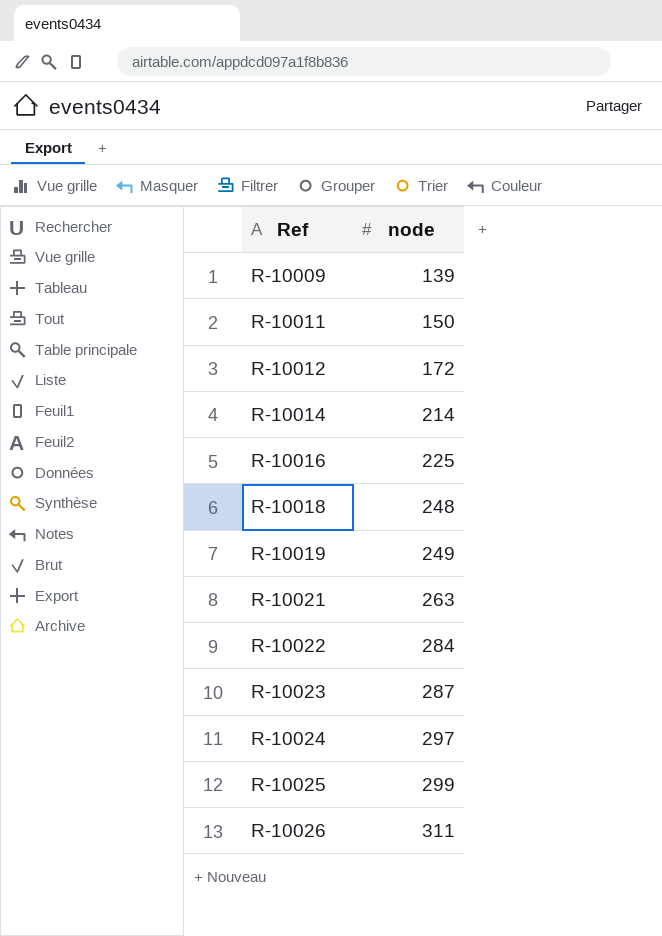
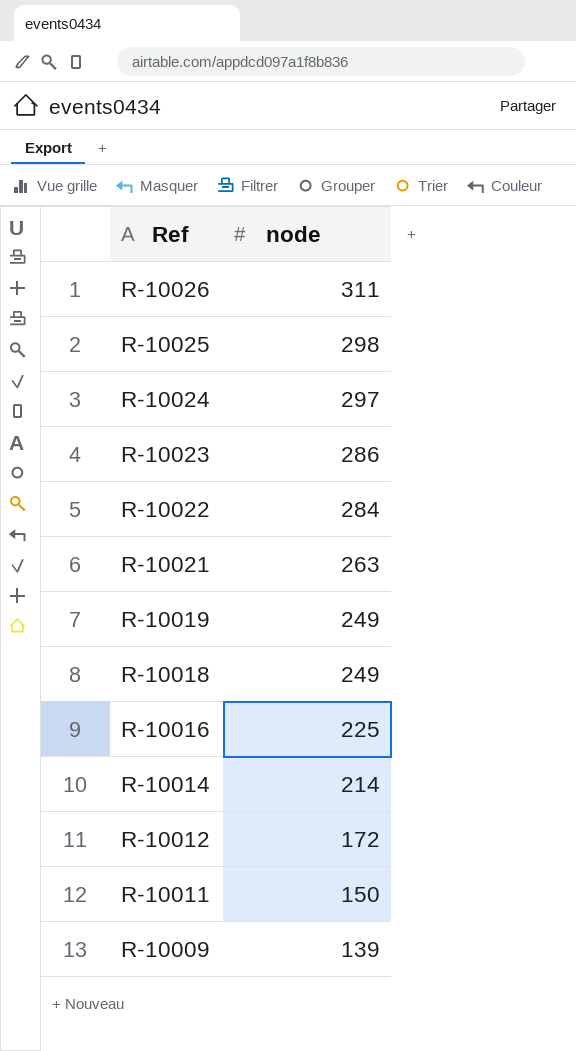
row order: Ref ascending -> Ref descending
R-10025 | node: 299 -> 298
R-10023 | node: 287 -> 286
R-10018 | node: 248 -> 249

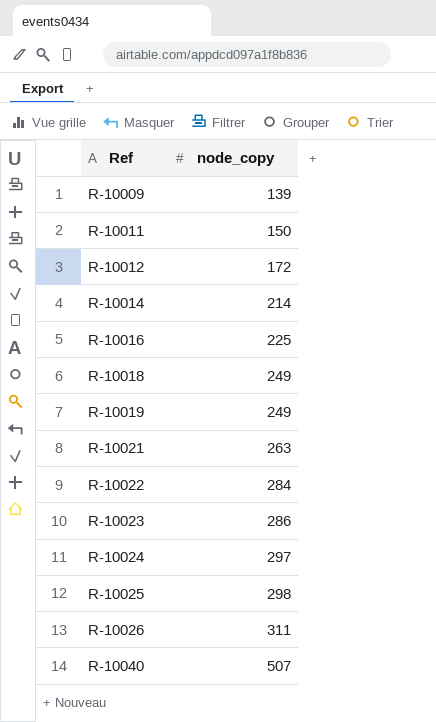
row order: Ref descending -> Ref ascending
column name: node -> node_copy
row R-10040: none -> 507

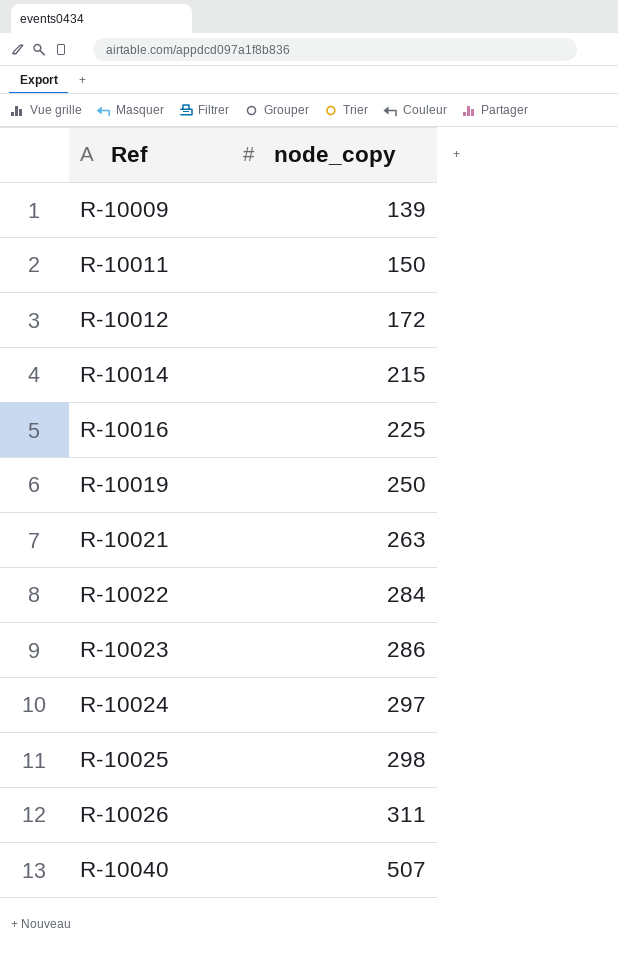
row R-10018: 249 -> none
R-10014 | node_copy: 214 -> 215
R-10019 | node_copy: 249 -> 250

